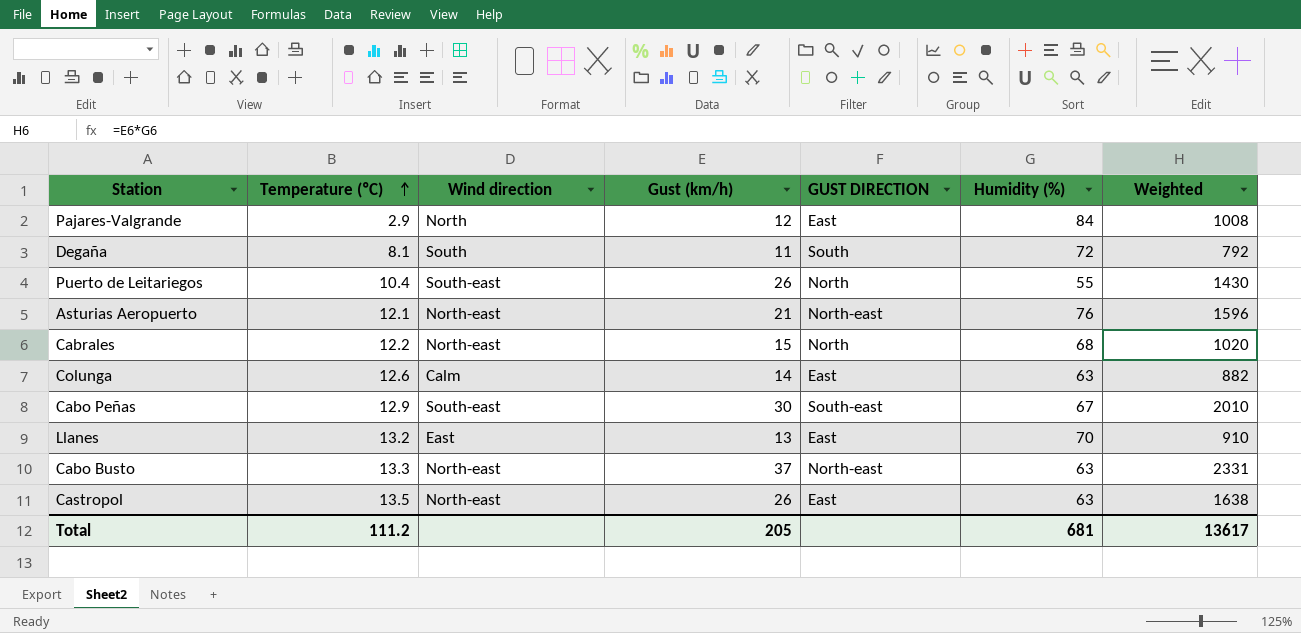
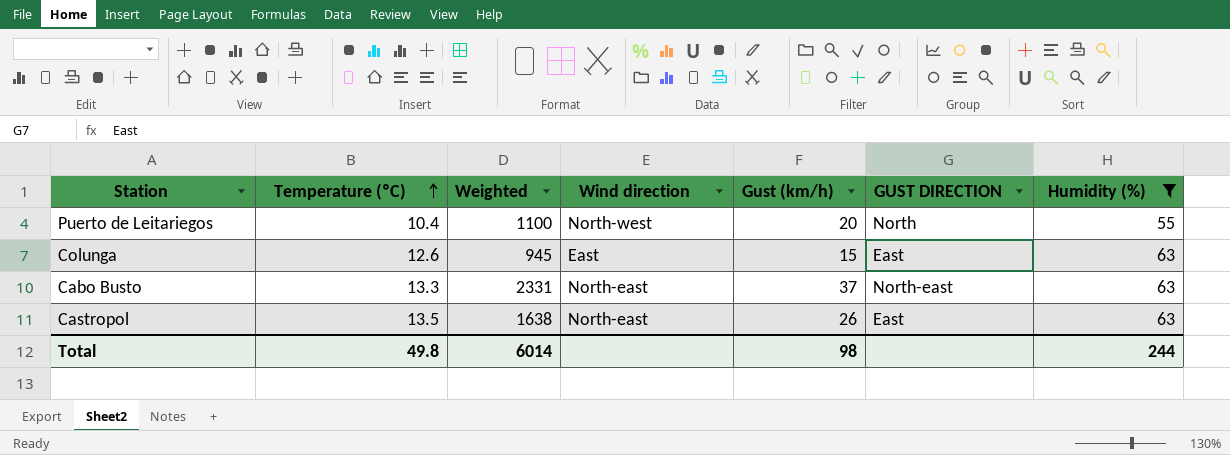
filter: none -> Humidity (%) <= 63
column Weighted | position: 7 -> 3
Puerto de Leitariegos | Weighted: 1430 -> 1100
Puerto de Leitariegos | Wind direction: South-east -> North-west
Puerto de Leitariegos | Gust (km/h): 26 -> 20
Colunga | Weighted: 882 -> 945
Colunga | Wind direction: Calm -> East
Colunga | Gust (km/h): 14 -> 15
Total | Temperature (ºC): 111.2 -> 49.8
Total | Weighted: 13617 -> 6014
Total | Gust (km/h): 205 -> 98
Total | Humidity (%): 681 -> 244

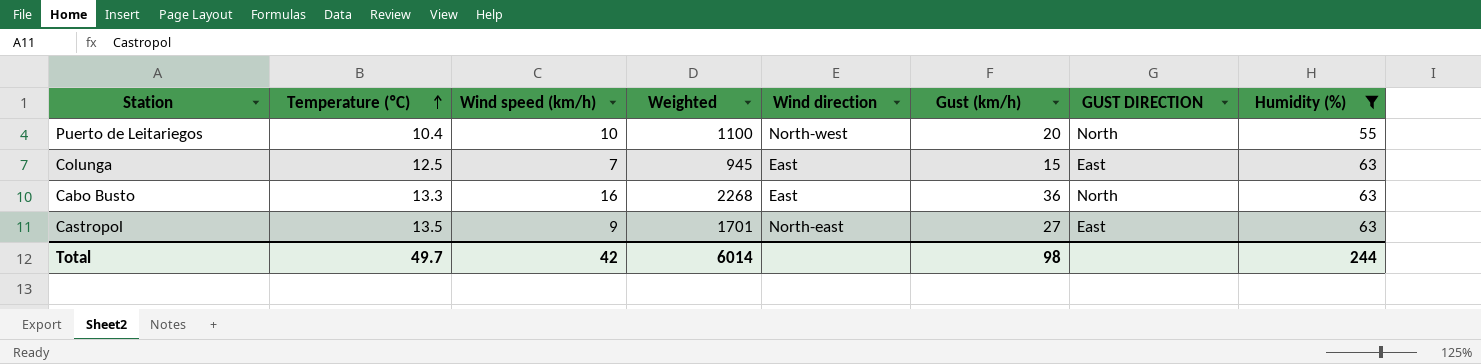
column Wind speed (km/h) | position: none -> 3
Colunga | Temperature (ºC): 12.6 -> 12.5
Cabo Busto | Weighted: 2331 -> 2268
Cabo Busto | Wind direction: North-east -> East
Cabo Busto | Gust (km/h): 37 -> 36
Cabo Busto | GUST DIRECTION: North-east -> North
Castropol | Weighted: 1638 -> 1701
Castropol | Gust (km/h): 26 -> 27
Total | Temperature (ºC): 49.8 -> 49.7

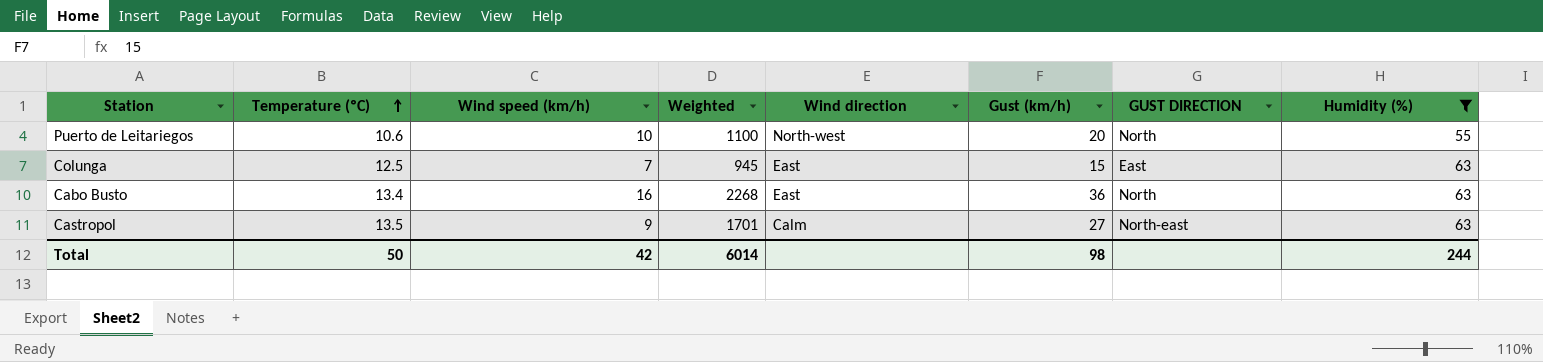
Puerto de Leitariegos | Temperature (ºC): 10.4 -> 10.6
Cabo Busto | Temperature (ºC): 13.3 -> 13.4
Castropol | Wind direction: North-east -> Calm
Castropol | GUST DIRECTION: East -> North-east
Total | Temperature (ºC): 49.7 -> 50

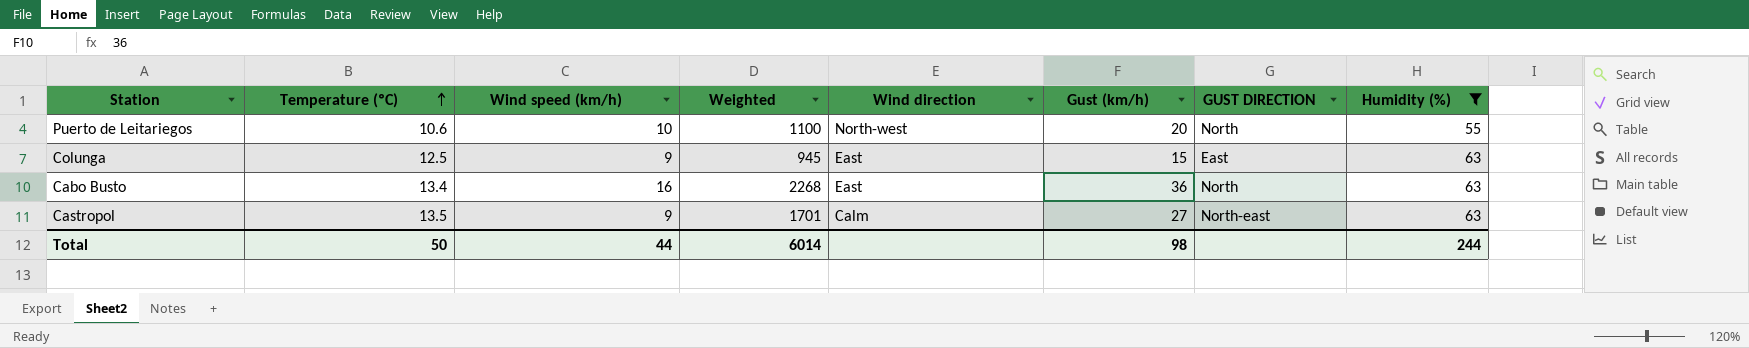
Colunga | Wind speed (km/h): 7 -> 9
Total | Wind speed (km/h): 42 -> 44

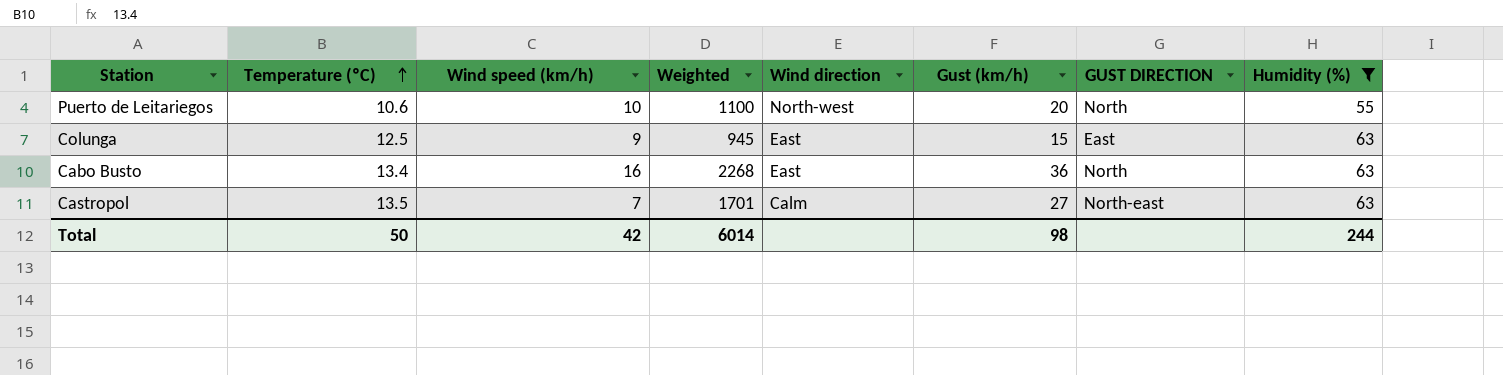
Castropol | Wind speed (km/h): 9 -> 7
Total | Wind speed (km/h): 44 -> 42

